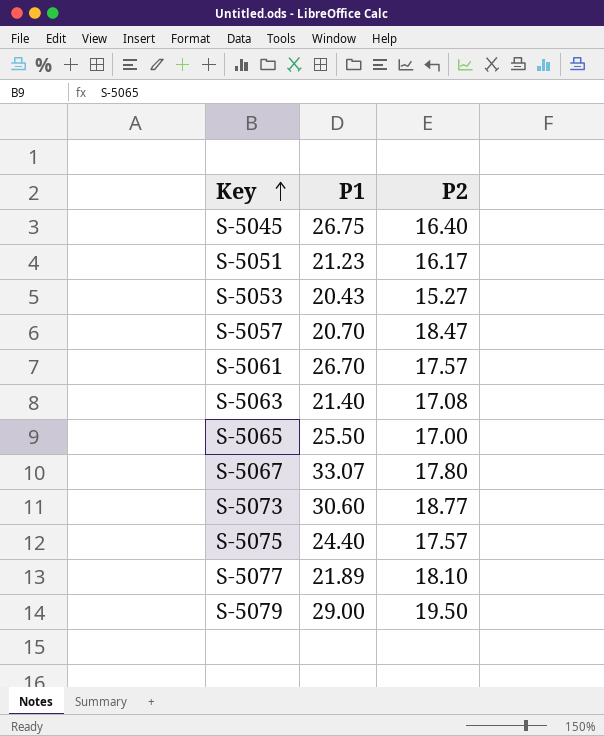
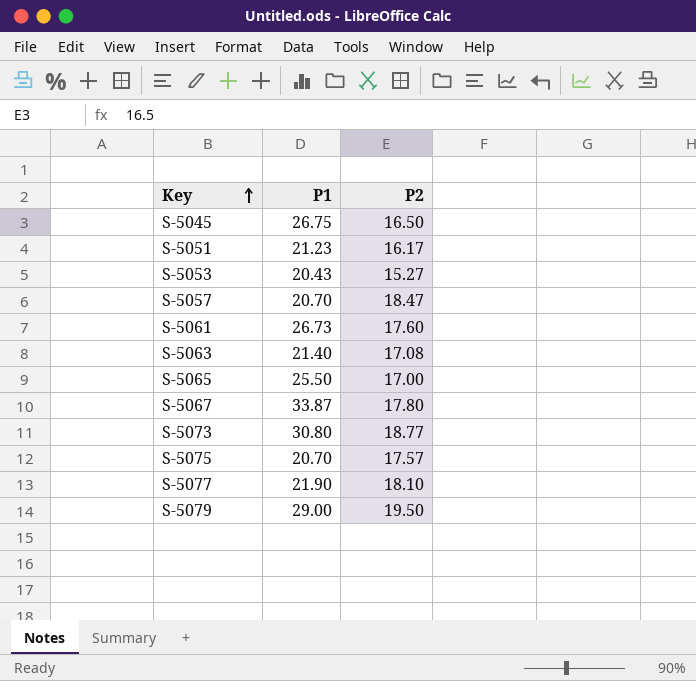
S-5045 | P2: 16.40 -> 16.50
S-5061 | P1: 26.70 -> 26.73
S-5061 | P2: 17.57 -> 17.60
S-5067 | P1: 33.07 -> 33.87
S-5073 | P1: 30.60 -> 30.80
S-5075 | P1: 24.40 -> 20.70
S-5077 | P1: 21.89 -> 21.90

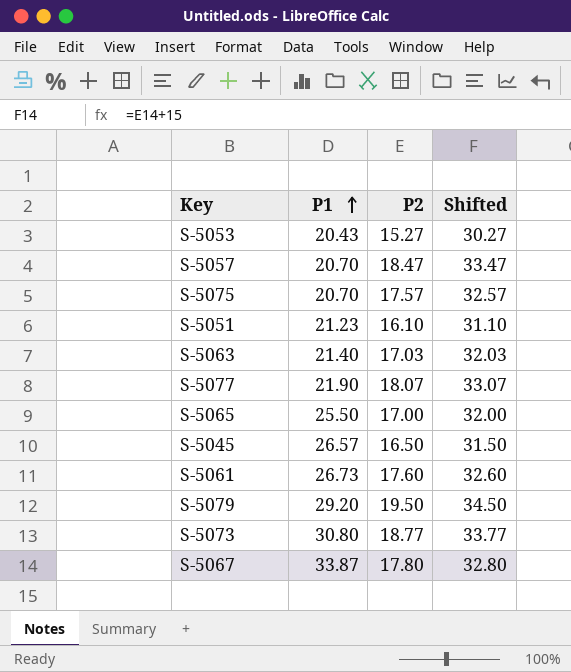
row order: Key ascending -> P1 ascending
column Shifted | formula: none -> [P2] + 15
S-5051 | P2: 16.17 -> 16.10
S-5063 | P2: 17.08 -> 17.03
S-5077 | P2: 18.10 -> 18.07
S-5045 | P1: 26.75 -> 26.57
S-5079 | P1: 29.00 -> 29.20

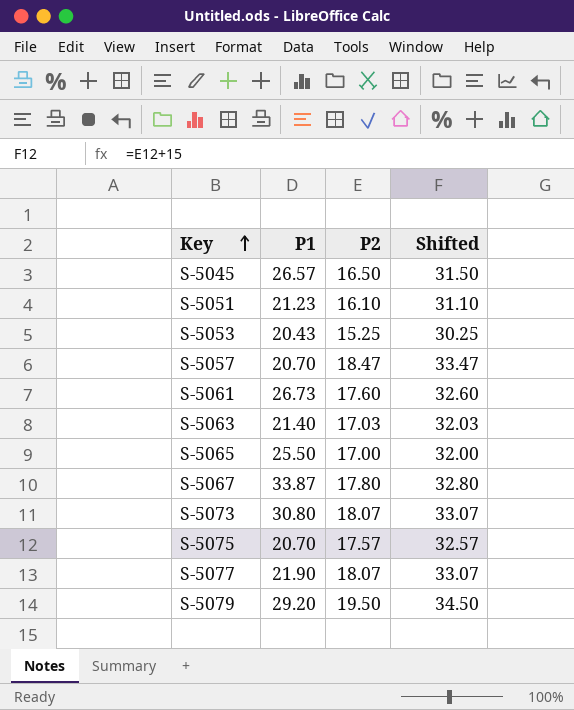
row order: P1 ascending -> Key ascending
S-5053 | P2: 15.27 -> 15.25
S-5053 | Shifted: 30.27 -> 30.25
S-5073 | P2: 18.77 -> 18.07
S-5073 | Shifted: 33.77 -> 33.07

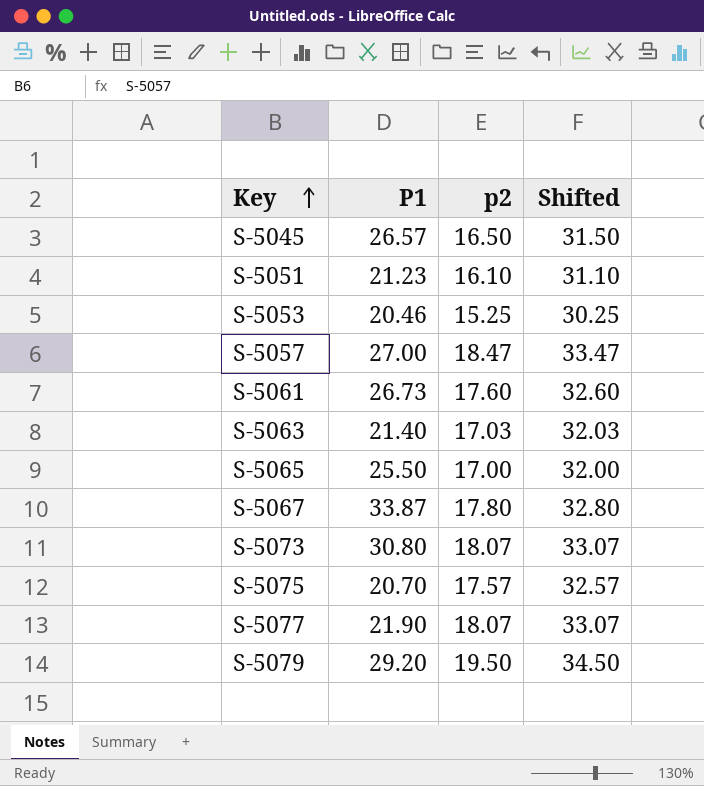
column name: P2 -> p2
S-5053 | P1: 20.43 -> 20.46
S-5057 | P1: 20.70 -> 27.00

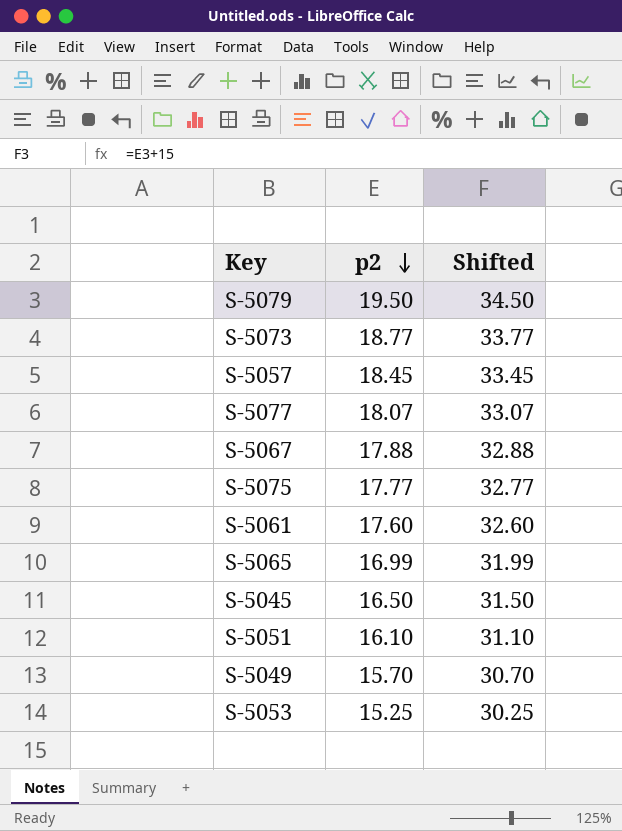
row order: Key ascending -> p2 descending
column P1 | position: 2 -> none
row S-5063: 21.40 | 17.03 | 32.03 -> none
S-5073 | p2: 18.07 -> 18.77
S-5073 | Shifted: 33.07 -> 33.77
S-5057 | p2: 18.47 -> 18.45
S-5057 | Shifted: 33.47 -> 33.45
S-5067 | p2: 17.80 -> 17.88
S-5067 | Shifted: 32.80 -> 32.88
S-5075 | p2: 17.57 -> 17.77
S-5075 | Shifted: 32.57 -> 32.77
S-5065 | p2: 17.00 -> 16.99
S-5065 | Shifted: 32.00 -> 31.99
row S-5049: none -> 15.70 | 30.70

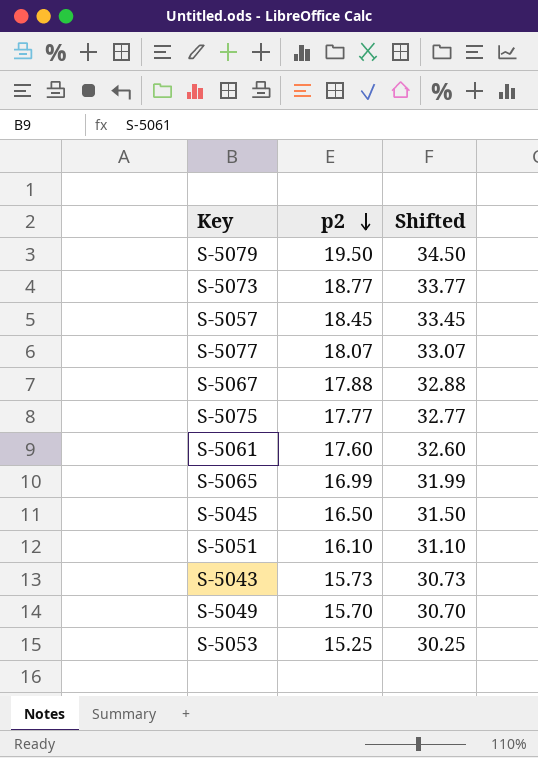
row S-5043: none -> 15.73 | 30.73

